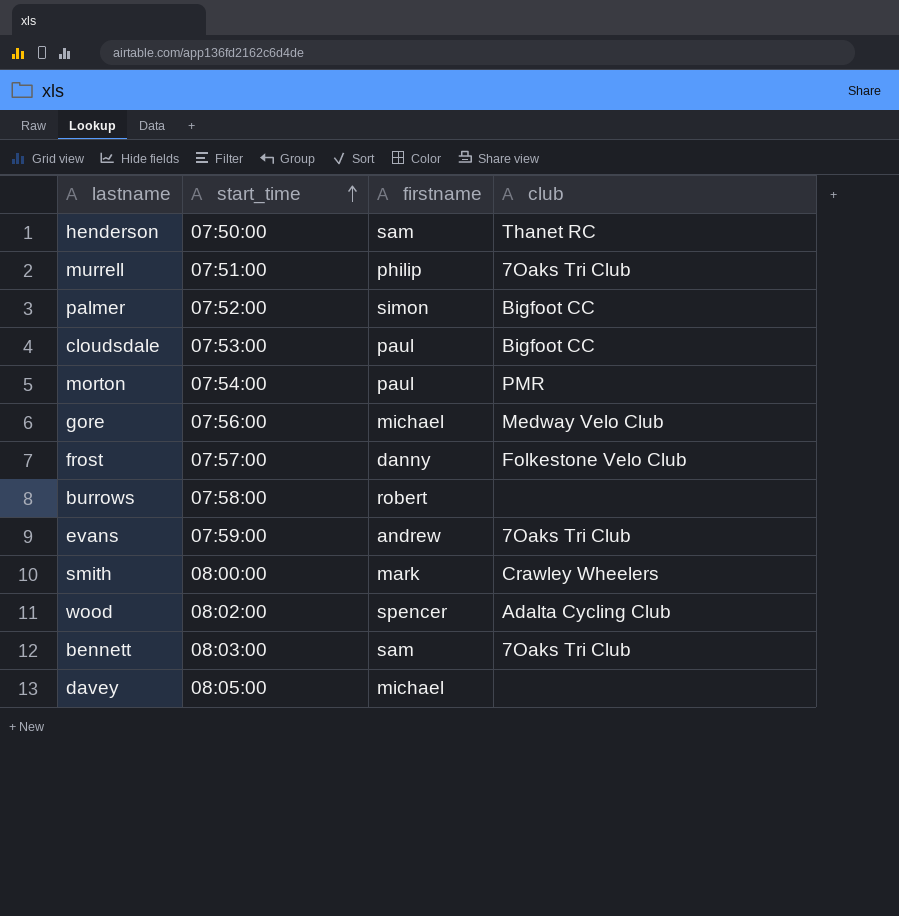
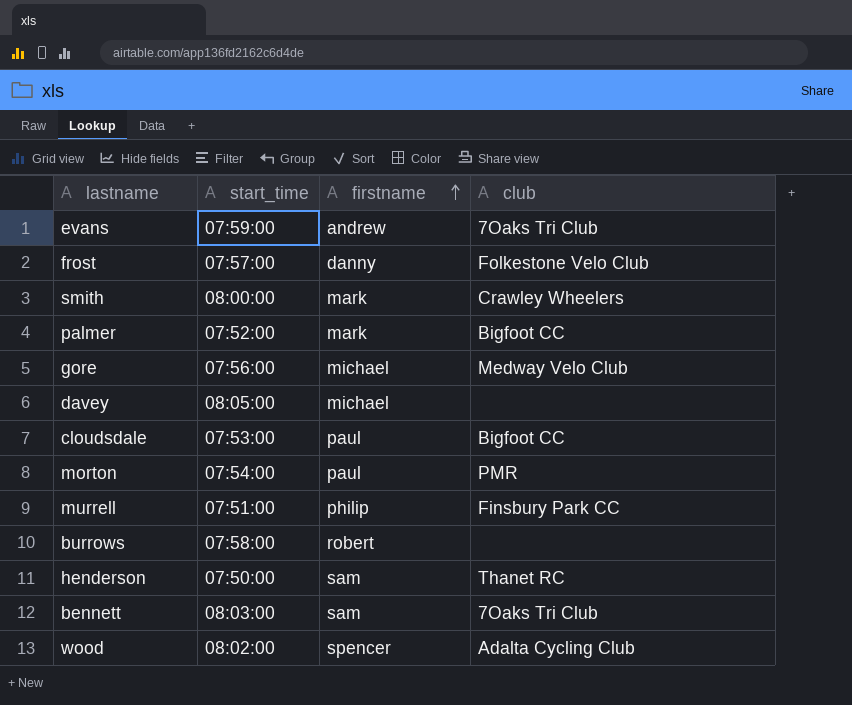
row order: start_time ascending -> firstname ascending
palmer | firstname: simon -> mark
murrell | club: 7Oaks Tri Club -> Finsbury Park CC

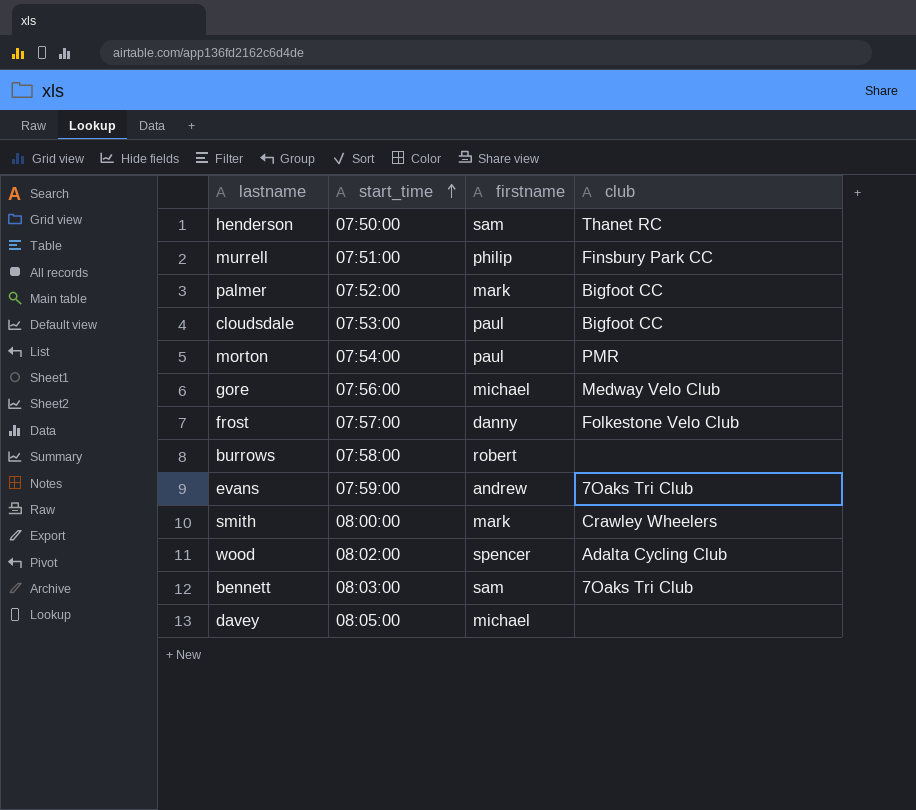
row order: firstname ascending -> start_time ascending

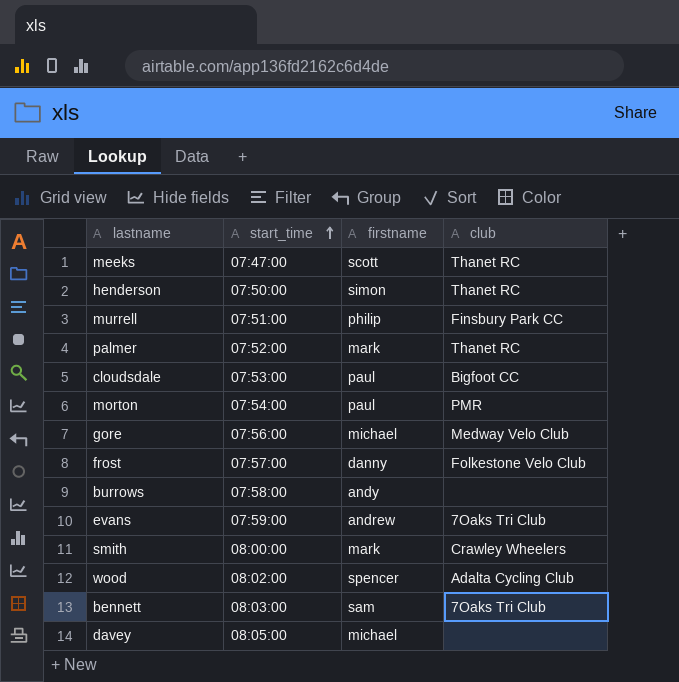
row meeks: none -> 07:47:00 | scott | Thanet RC
henderson | firstname: sam -> simon
palmer | club: Bigfoot CC -> Thanet RC
burrows | firstname: robert -> andy

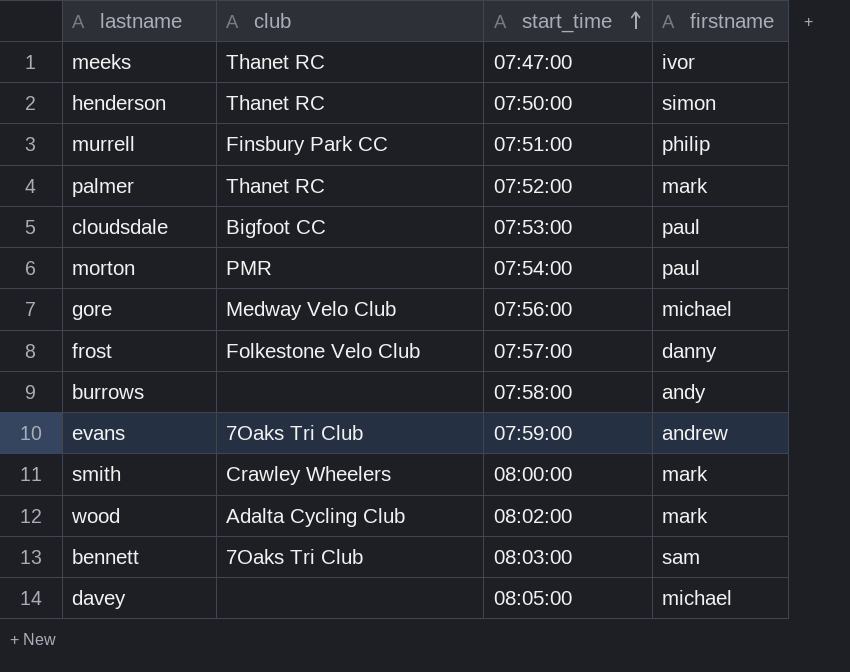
column club | position: 4 -> 2
meeks | firstname: scott -> ivor
wood | firstname: spencer -> mark

